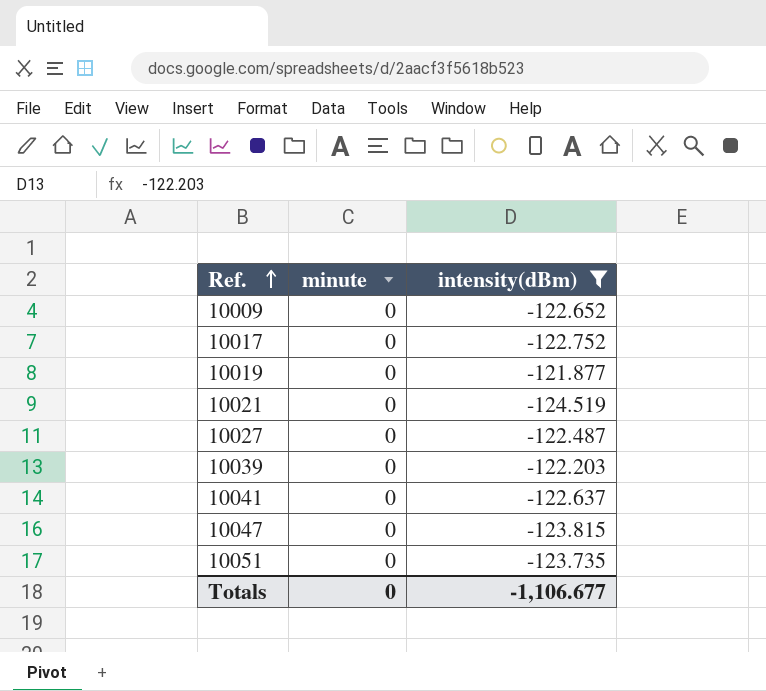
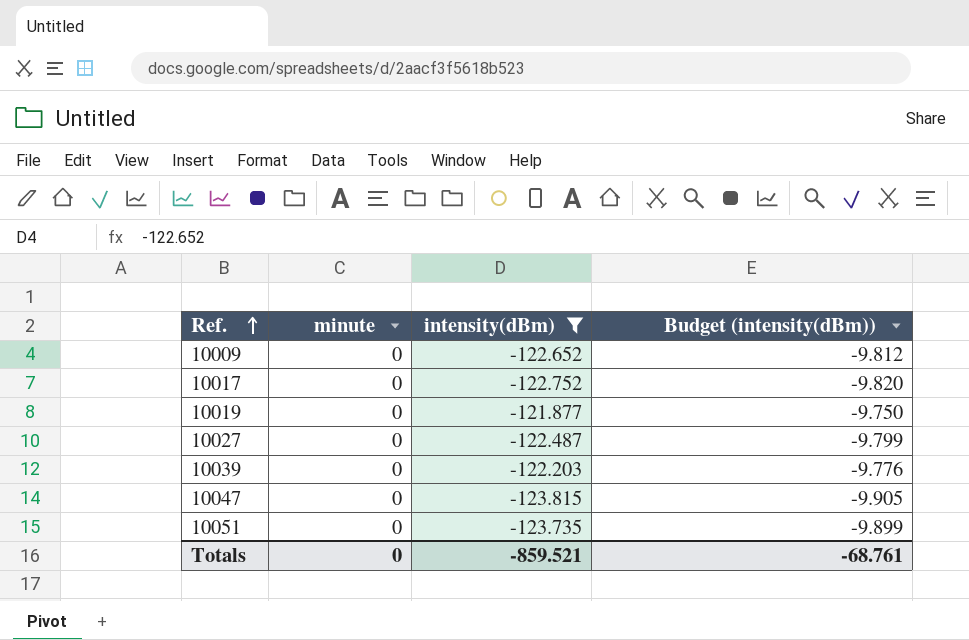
column Budget (intensity(dBm)) | formula: none -> [intensity(dBm)] * 0.08
row 10021: 0 | -124.519 -> none
row 10041: 0 | -122.637 -> none
Totals | intensity(dBm): -1,106.677 -> -859.521

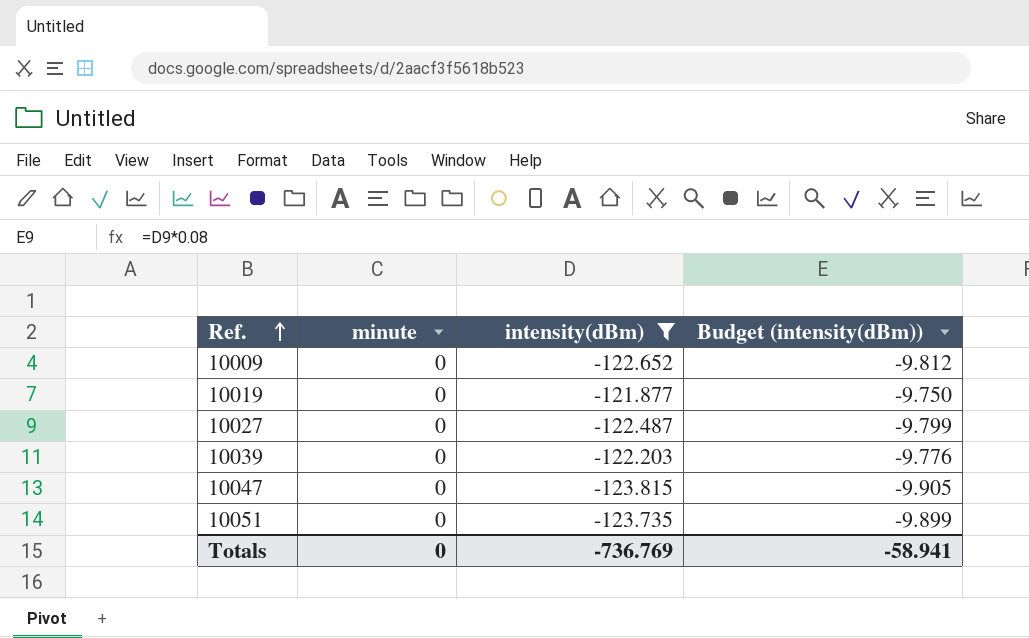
row 10017: 0 | -122.752 | -9.820 -> none
Totals | intensity(dBm): -859.521 -> -736.769
Totals | Budget (intensity(dBm)): -68.761 -> -58.941

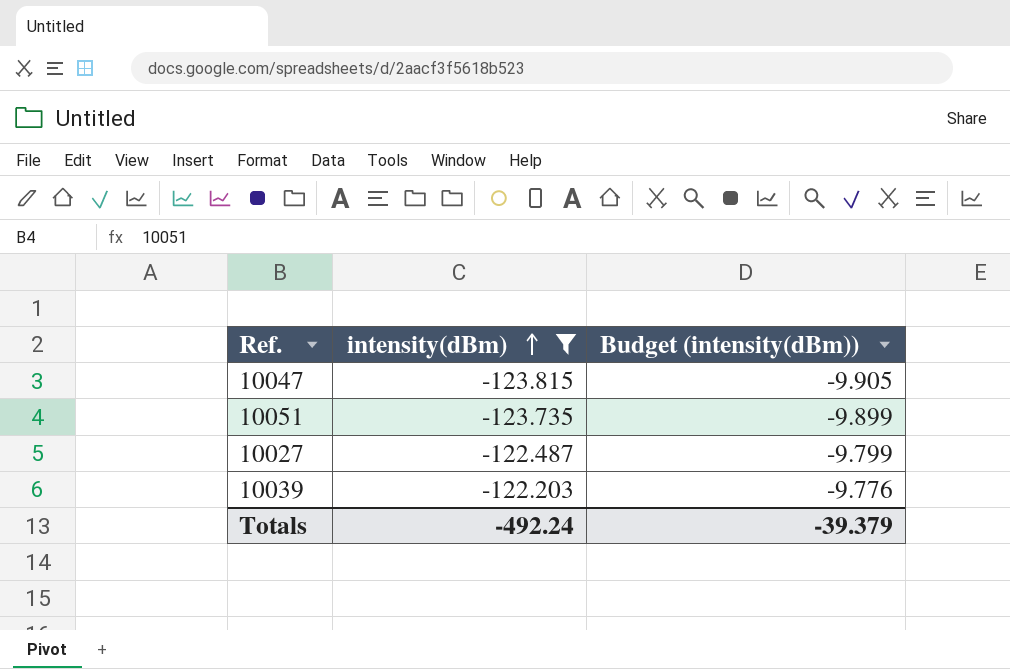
row order: Ref. ascending -> intensity(dBm) ascending
column minute | position: 2 -> none
row 10009: 0 | -122.652 | -9.812 -> none
row 10019: 0 | -121.877 | -9.750 -> none
Totals | intensity(dBm): -736.769 -> -492.24
Totals | Budget (intensity(dBm)): -58.941 -> -39.379

